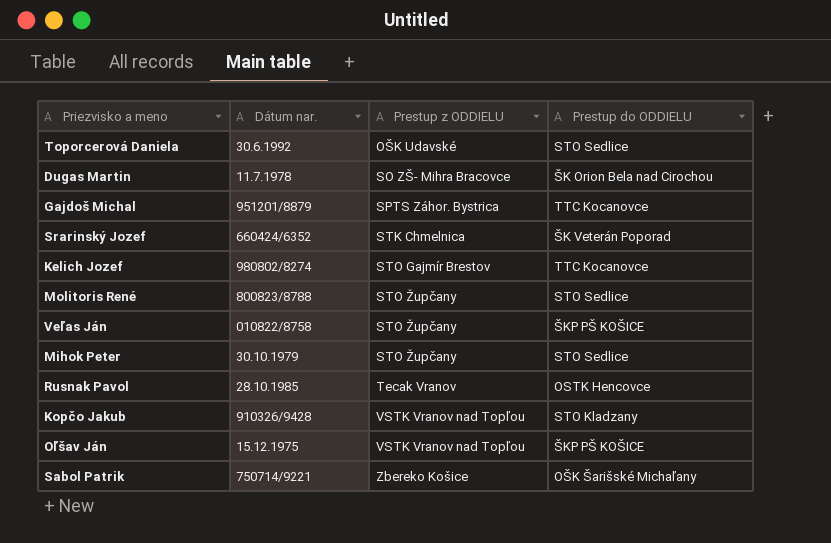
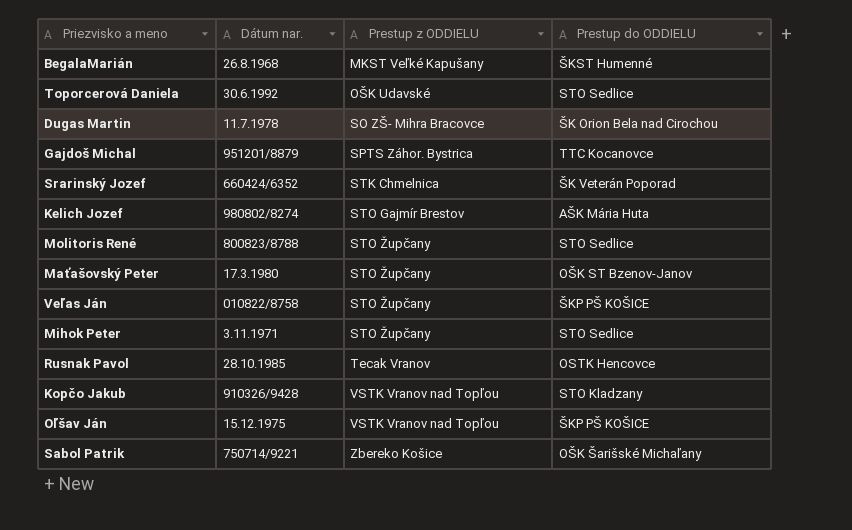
row BegalaMarián: none -> 26.8.1968 | MKST Veľké Kapušany | ŠKST Humenné
Kelich Jozef | Prestup do ODDIELU: TTC Kocanovce -> AŠK Mária Huta
row Maťašovský Peter: none -> 17.3.1980 | STO Župčany | OŠK ST Bzenov-Janov
Mihok Peter | Dátum nar.: 30.10.1979 -> 3.11.1971

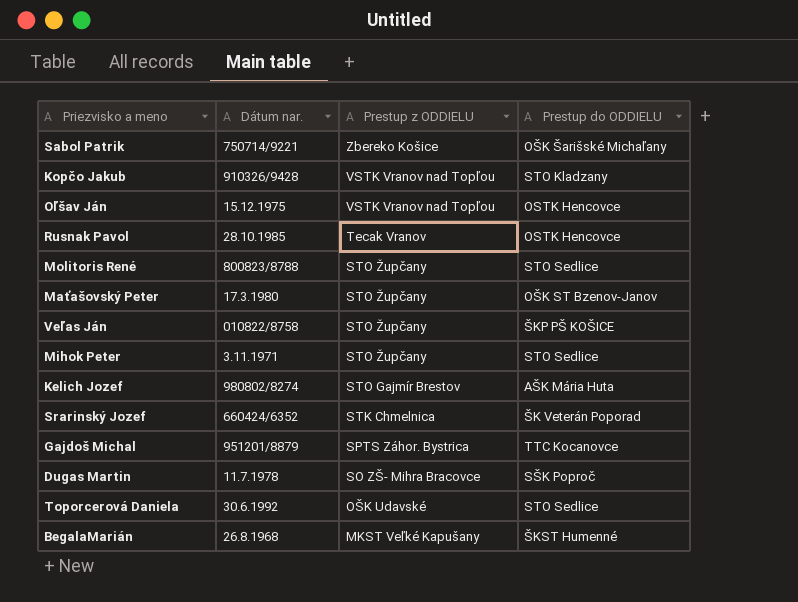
row order: Prestup z ODDIELU ascending -> Prestup z ODDIELU descending
Oľšav Ján | Prestup do ODDIELU: ŠKP PŠ KOŠICE -> OSTK Hencovce
Dugas Martin | Prestup do ODDIELU: ŠK Orion Bela nad Cirochou -> SŠK Poproč

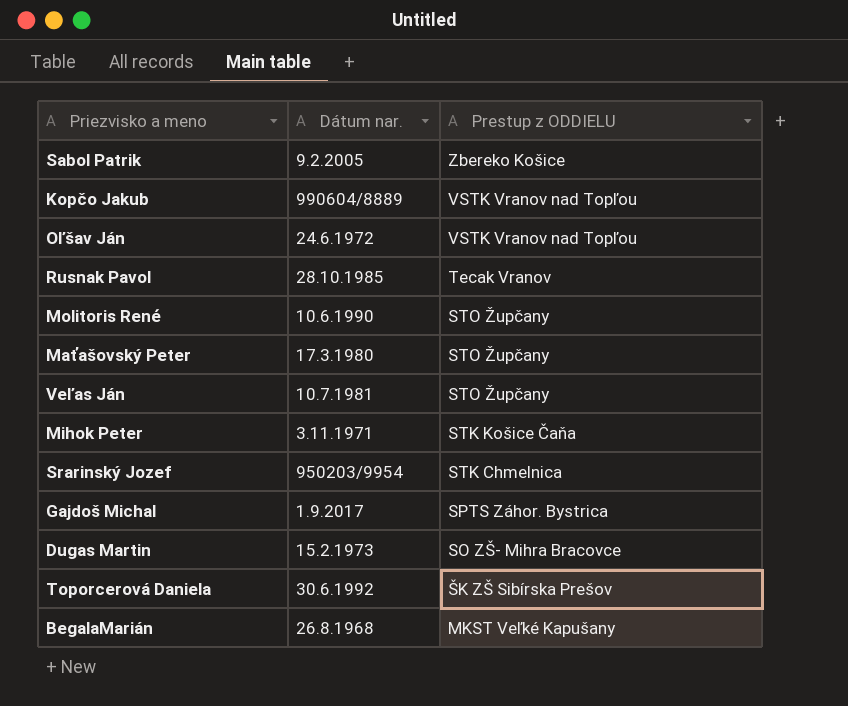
column Prestup do ODDIELU | position: 4 -> none
row Kelich Jozef: 980802/8274 | STO Gajmír Brestov | AŠK Mária Huta -> none
Sabol Patrik | Dátum nar.: 750714/9221 -> 9.2.2005
Kopčo Jakub | Dátum nar.: 910326/9428 -> 990604/8889
Oľšav Ján | Dátum nar.: 15.12.1975 -> 24.6.1972
Molitoris René | Dátum nar.: 800823/8788 -> 10.6.1990
Veľas Ján | Dátum nar.: 010822/8758 -> 10.7.1981
Mihok Peter | Prestup z ODDIELU: STO Župčany -> STK Košice Čaňa
Srarinský Jozef | Dátum nar.: 660424/6352 -> 950203/9954
Gajdoš Michal | Dátum nar.: 951201/8879 -> 1.9.2017
Dugas Martin | Dátum nar.: 11.7.1978 -> 15.2.1973
Toporcerová Daniela | Prestup z ODDIELU: OŠK Udavské -> ŠK ZŠ Sibírska Prešov

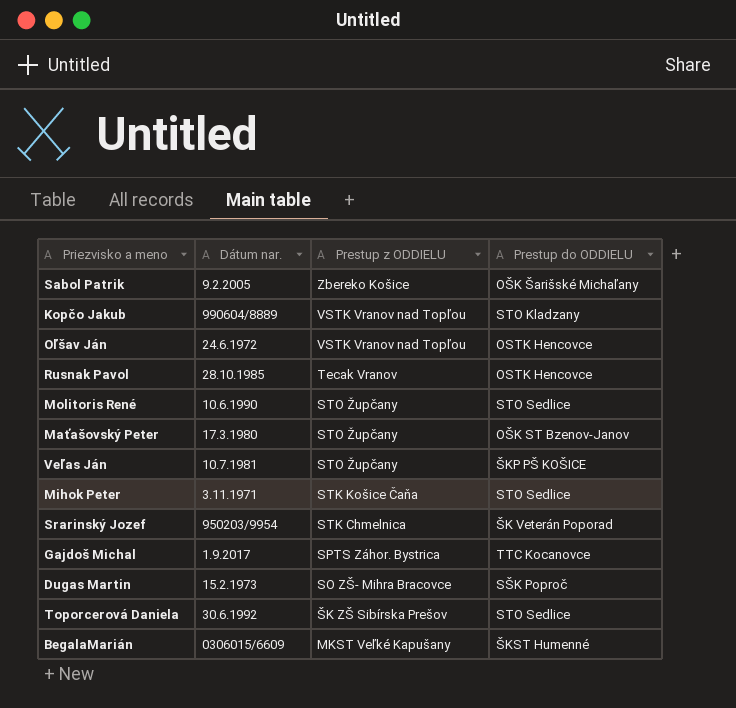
column Prestup do ODDIELU | position: none -> 4
BegalaMarián | Dátum nar.: 26.8.1968 -> 0306015/6609

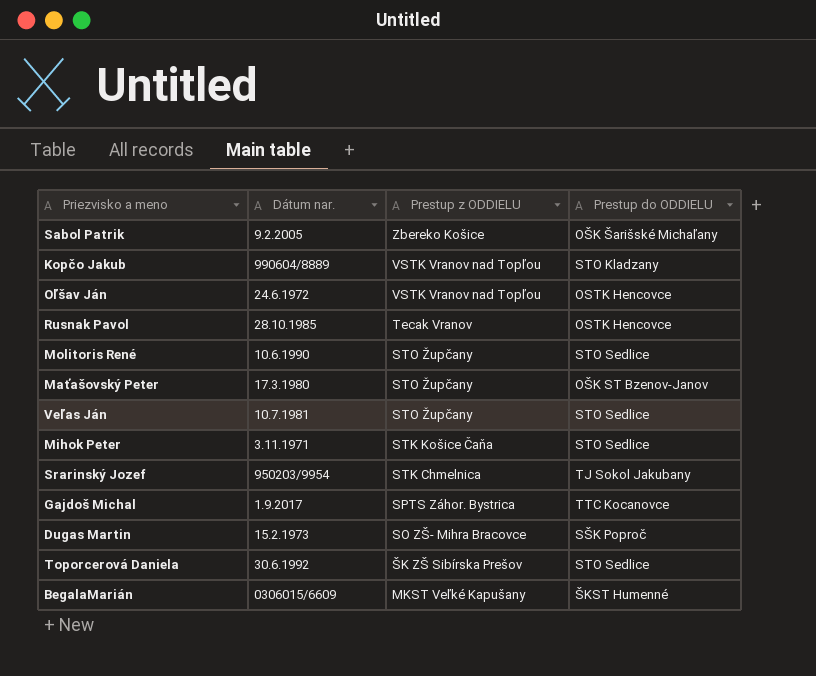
Veľas Ján | Prestup do ODDIELU: ŠKP PŠ KOŠICE -> STO Sedlice
Srarinský Jozef | Prestup do ODDIELU: ŠK Veterán Poporad -> TJ Sokol Jakubany

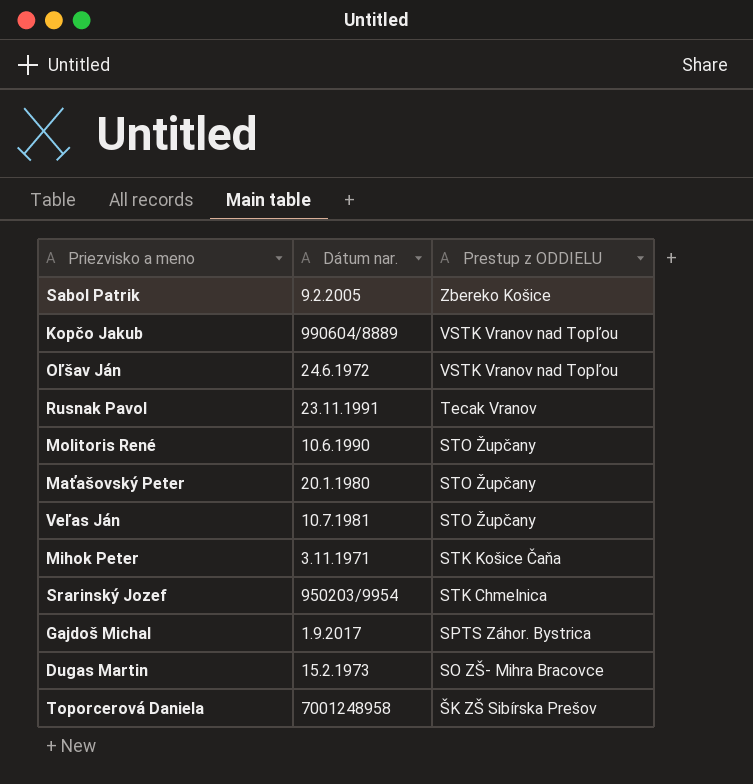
column Prestup do ODDIELU | position: 4 -> none
row BegalaMarián: 0306015/6609 | MKST Veľké Kapušany | ŠKST Humenné -> none
Rusnak Pavol | Dátum nar.: 28.10.1985 -> 23.11.1991
Maťašovský Peter | Dátum nar.: 17.3.1980 -> 20.1.1980
Toporcerová Daniela | Dátum nar.: 30.6.1992 -> 7001248958

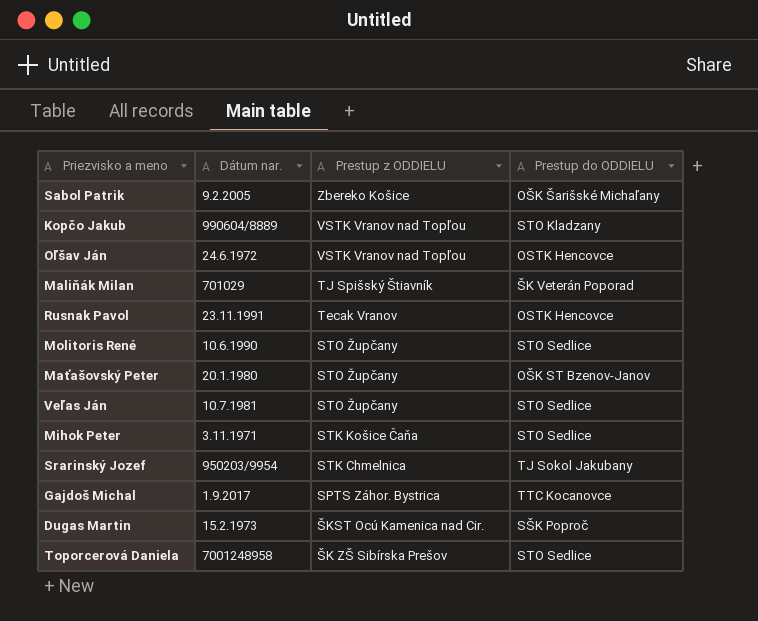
column Prestup do ODDIELU | position: none -> 4
row Maliňák Milan: none -> 701029 | TJ Spišský Štiavník | ŠK Veterán Poporad
Dugas Martin | Prestup z ODDIELU: SO ZŠ- Mihra Bracovce -> ŠKST Ocú Kamenica nad Cir.

